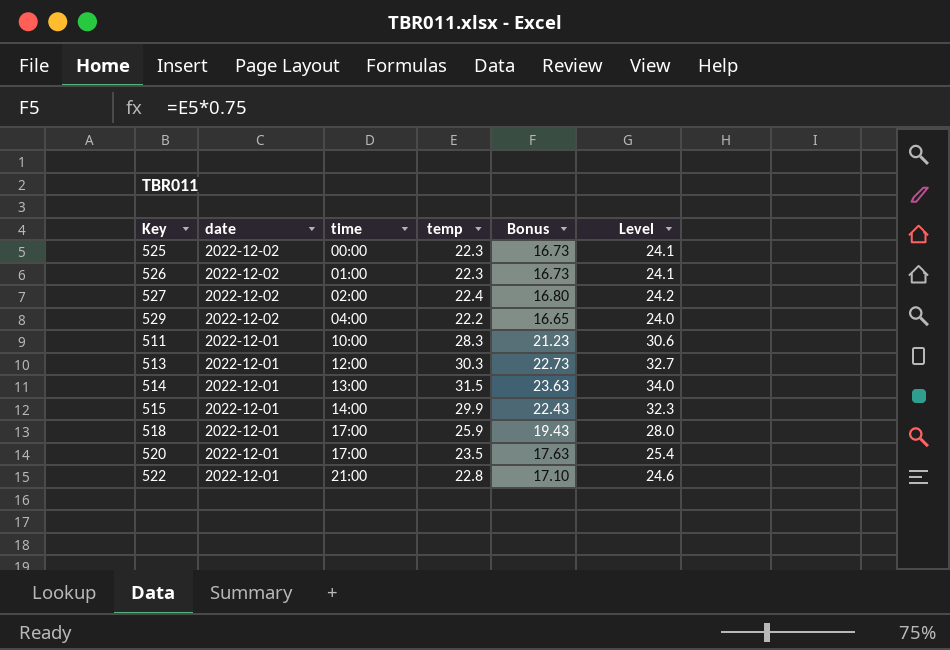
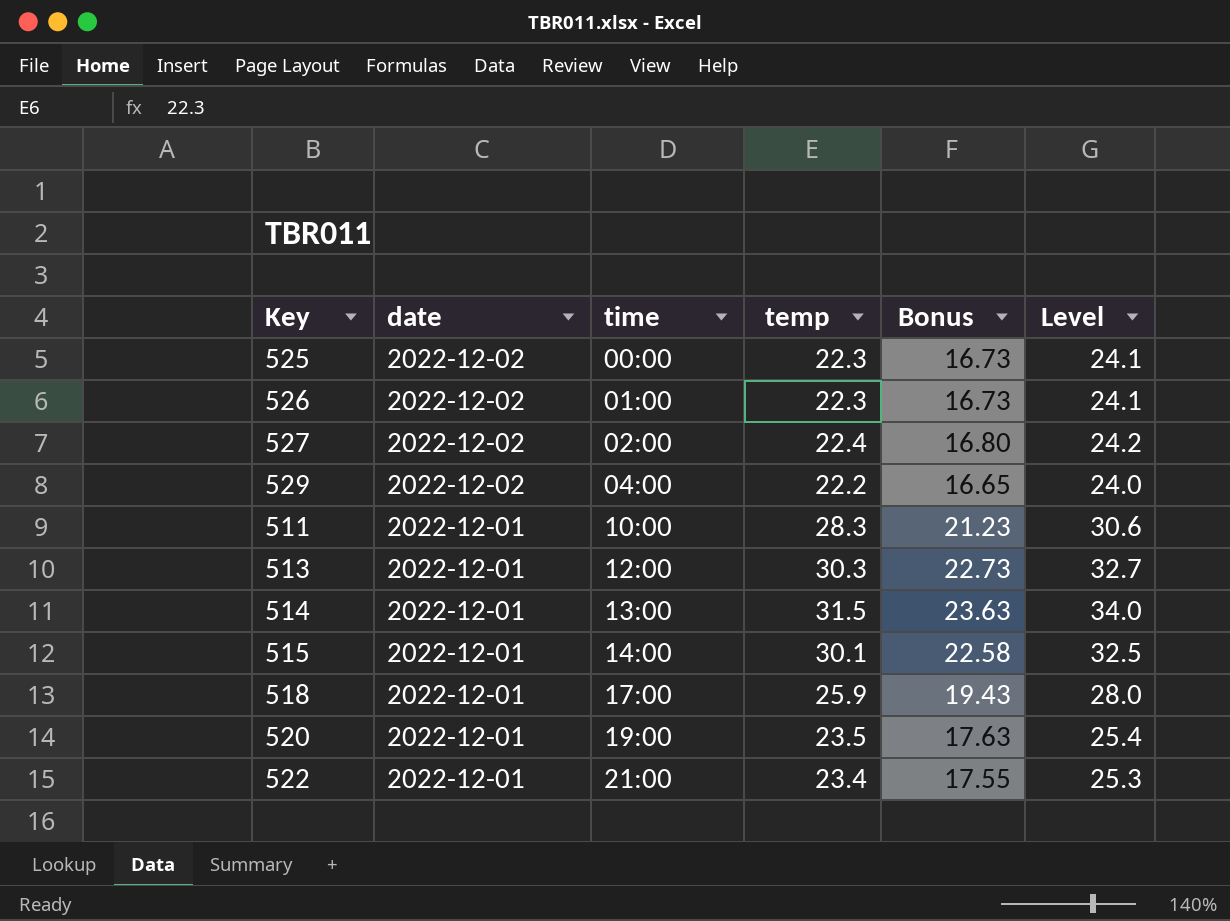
515 | temp: 29.9 -> 30.1
515 | Bonus: 22.43 -> 22.58
515 | Level: 32.3 -> 32.5
520 | time: 17:00 -> 19:00
522 | temp: 22.8 -> 23.4
522 | Bonus: 17.10 -> 17.55
522 | Level: 24.6 -> 25.3

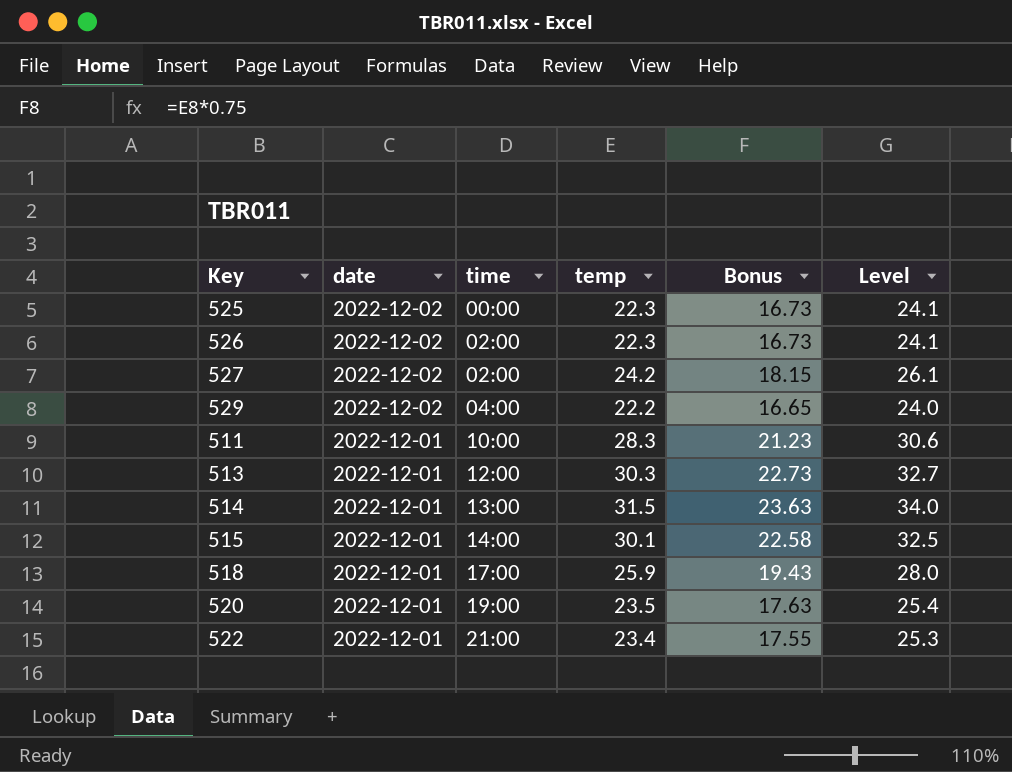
526 | time: 01:00 -> 02:00
527 | temp: 22.4 -> 24.2
527 | Bonus: 16.80 -> 18.15
527 | Level: 24.2 -> 26.1

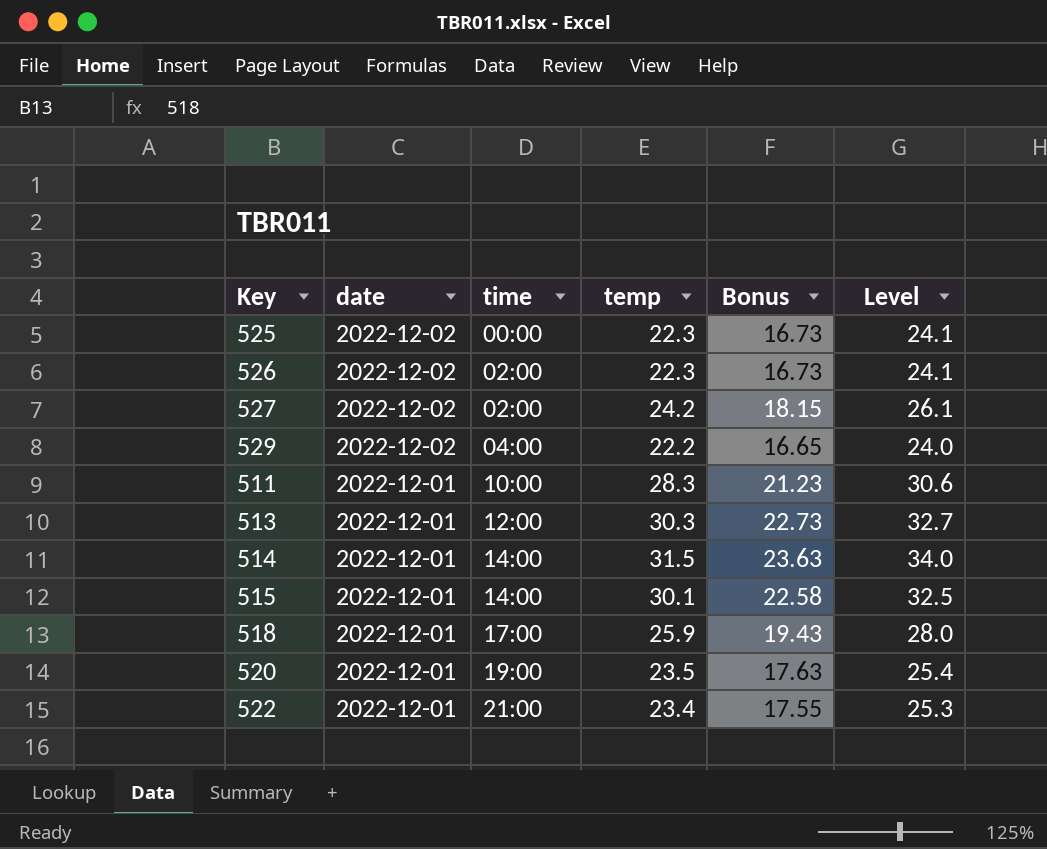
514 | time: 13:00 -> 14:00

